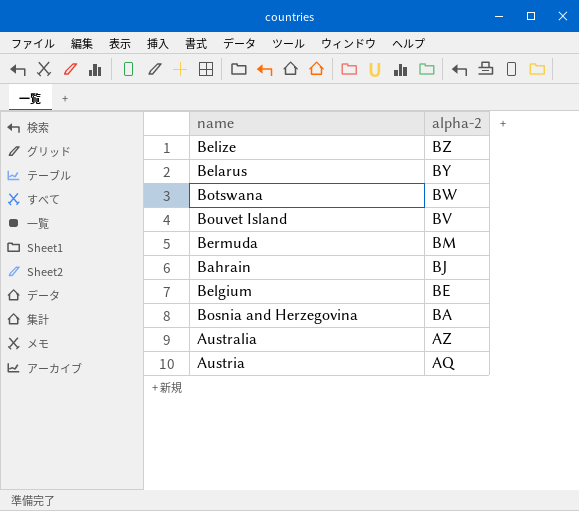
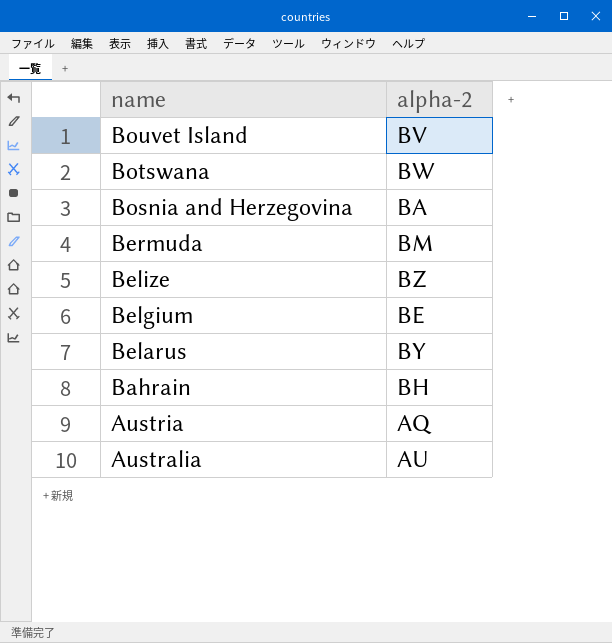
row order: alpha-2 descending -> name descending
Bahrain | alpha-2: BJ -> BH
Australia | alpha-2: AZ -> AU

